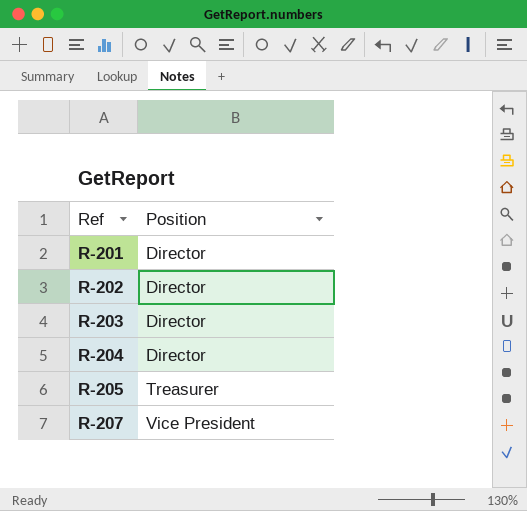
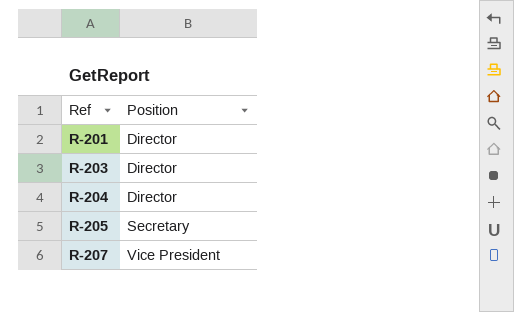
row R-202: Director -> none
R-205 | Position: Treasurer -> Secretary

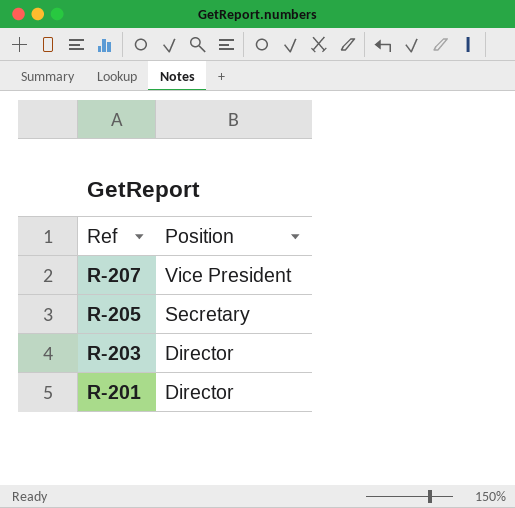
row order: Ref ascending -> Ref descending
row R-204: Director -> none

